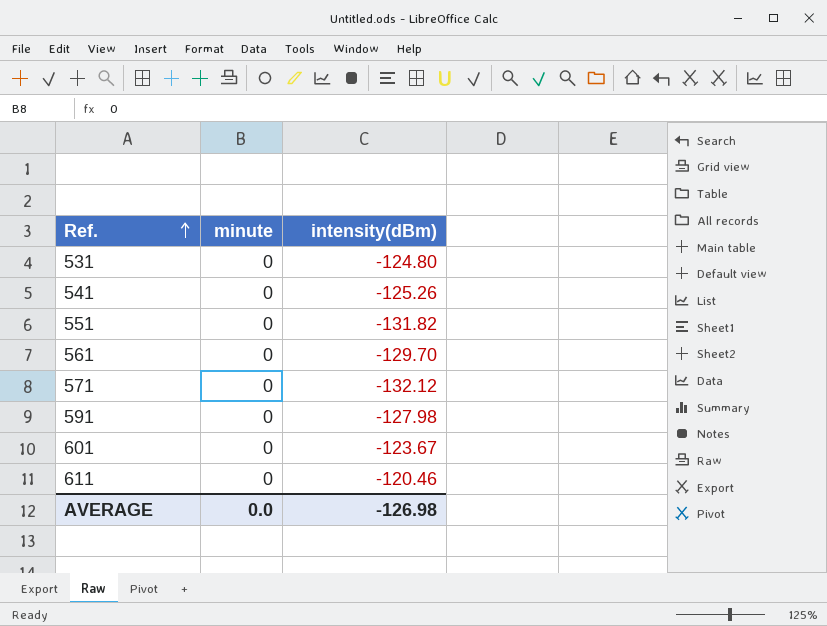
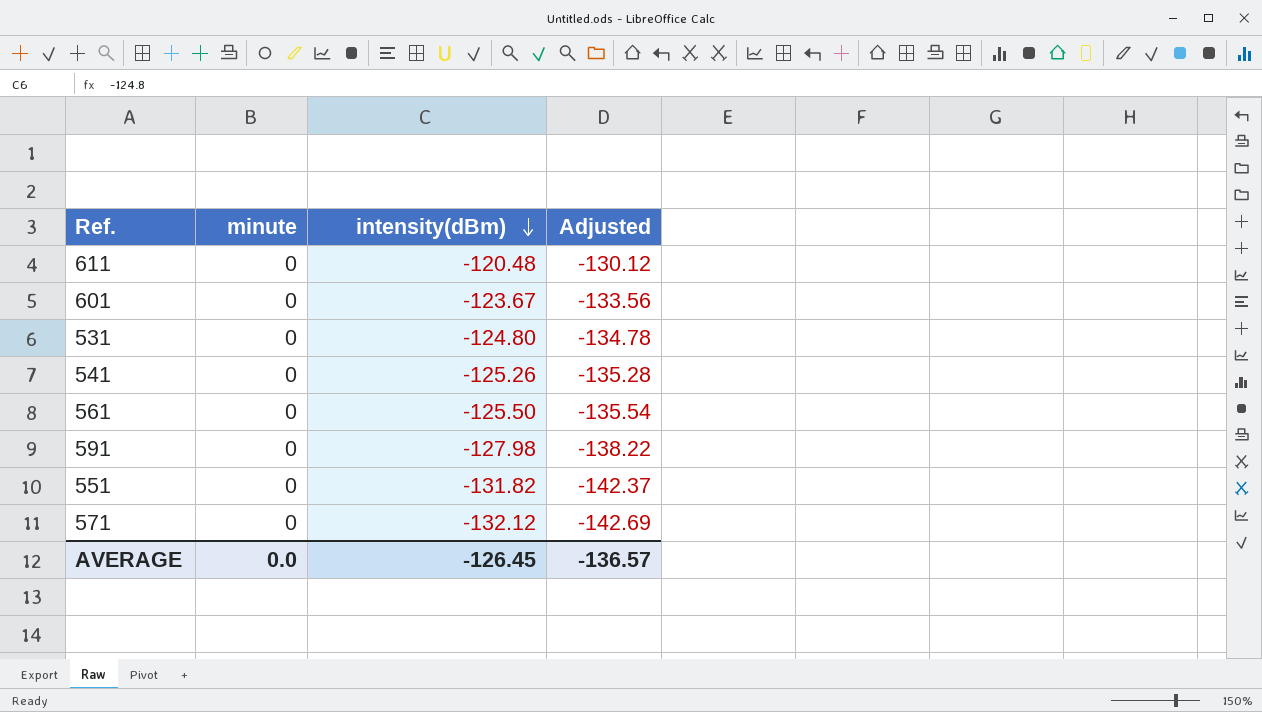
row order: Ref. ascending -> intensity(dBm) descending
column Adjusted | formula: none -> [intensity(dBm)] * 1.08
611 | intensity(dBm): -120.46 -> -120.48
561 | intensity(dBm): -129.70 -> -125.50
AVERAGE | intensity(dBm): -126.98 -> -126.45

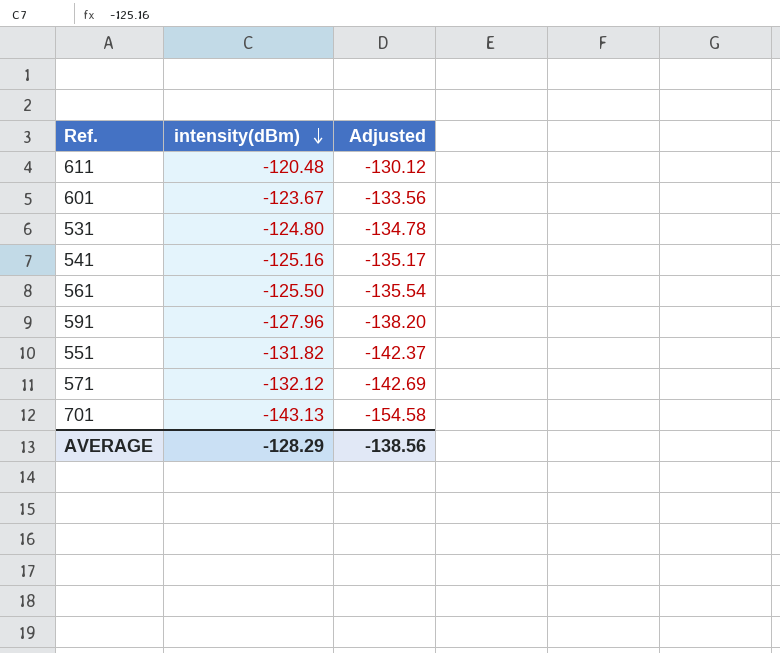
column minute | position: 2 -> none
541 | intensity(dBm): -125.26 -> -125.16
541 | Adjusted: -135.28 -> -135.17
591 | intensity(dBm): -127.98 -> -127.96
591 | Adjusted: -138.22 -> -138.20
row 701: none -> -143.13 | -154.58
AVERAGE | intensity(dBm): -126.45 -> -128.29
AVERAGE | Adjusted: -136.57 -> -138.56

